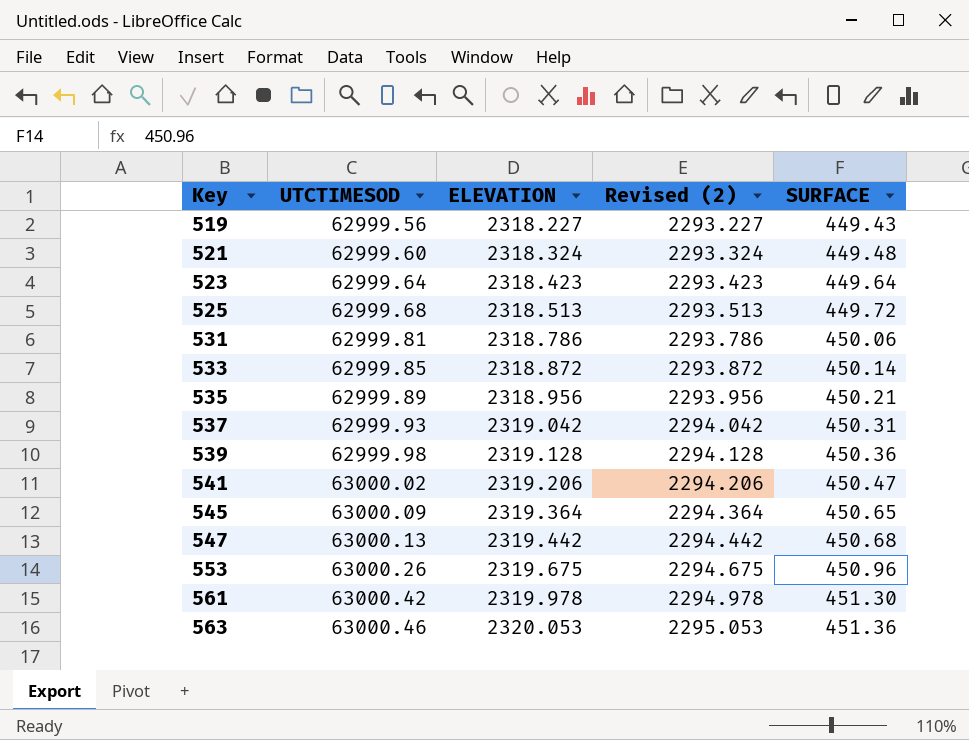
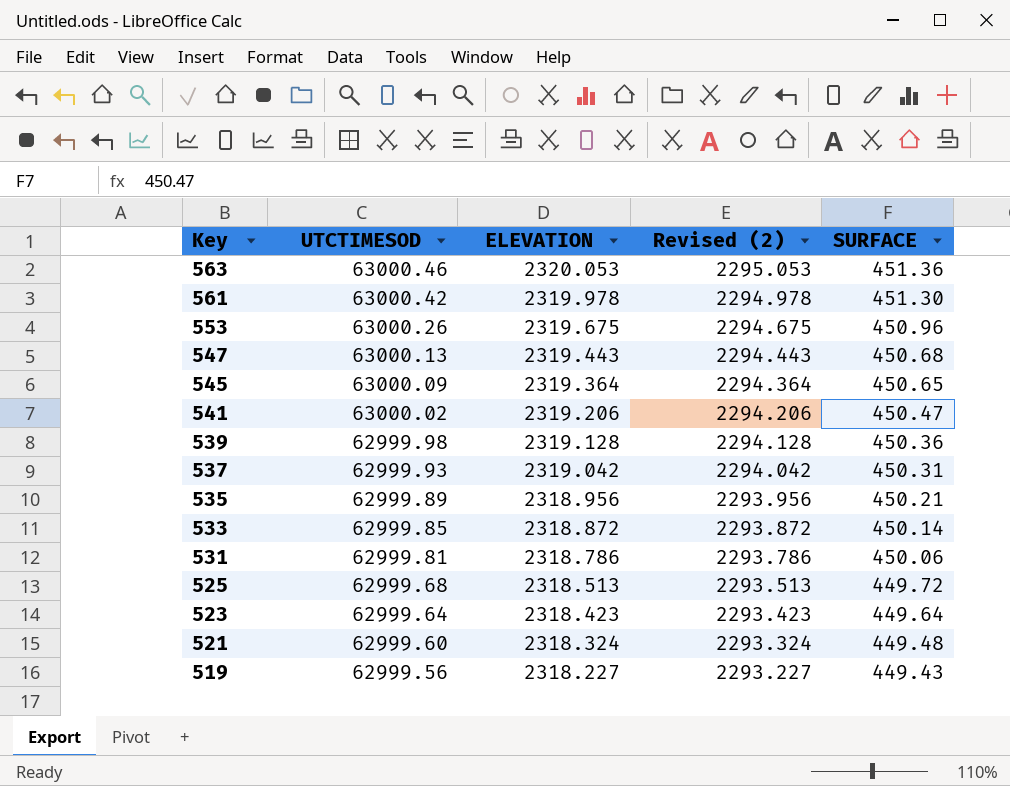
row order: Key ascending -> Key descending
547 | ELEVATION: 2319.442 -> 2319.443
547 | Revised (2): 2294.442 -> 2294.443

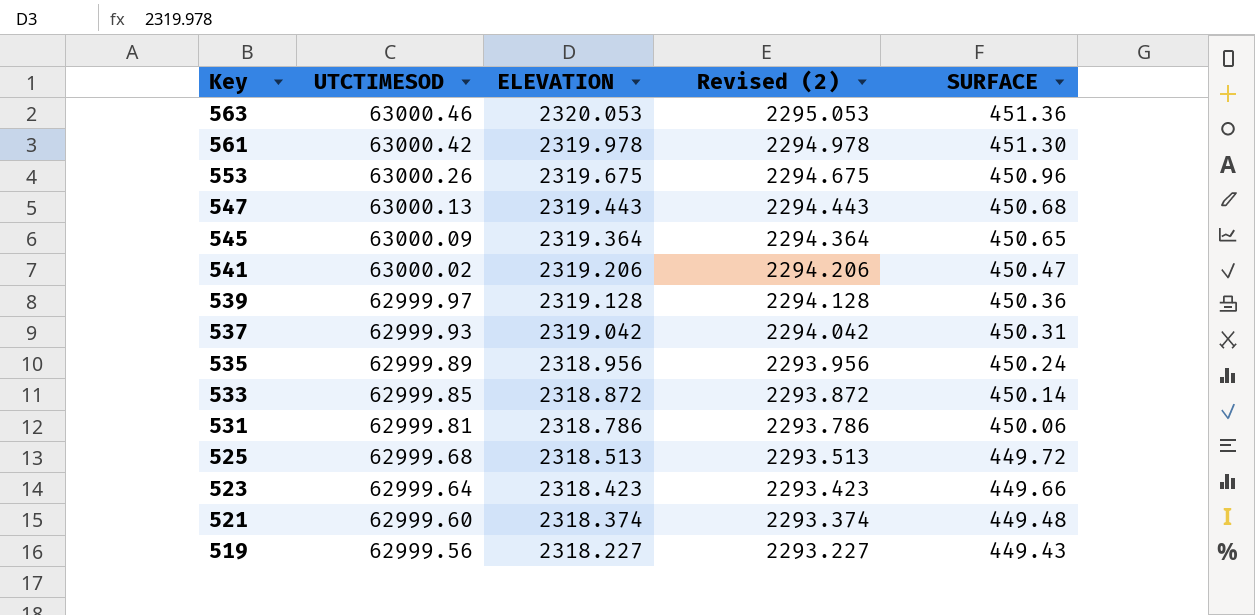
539 | UTCTIMESOD: 62999.98 -> 62999.97
535 | SURFACE: 450.21 -> 450.24
523 | SURFACE: 449.64 -> 449.66
521 | ELEVATION: 2318.324 -> 2318.374
521 | Revised (2): 2293.324 -> 2293.374

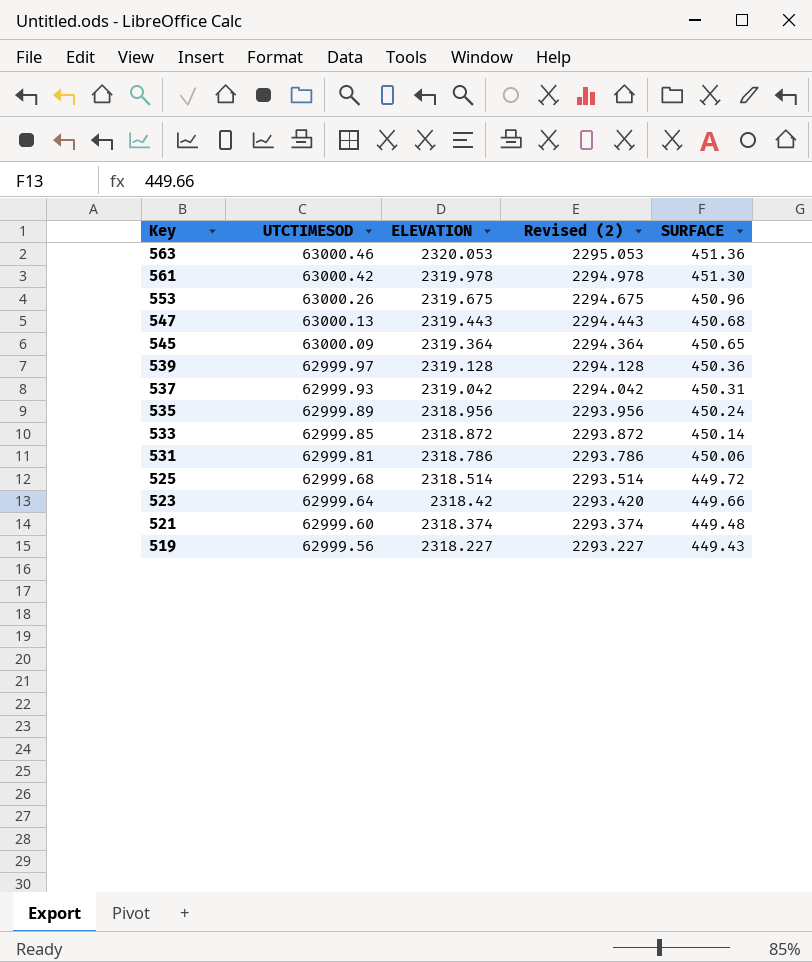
row 541: 63000.02 | 2319.206 | 2294.206 | 450.47 -> none
525 | ELEVATION: 2318.513 -> 2318.514
525 | Revised (2): 2293.513 -> 2293.514
523 | ELEVATION: 2318.423 -> 2318.42
523 | Revised (2): 2293.423 -> 2293.420

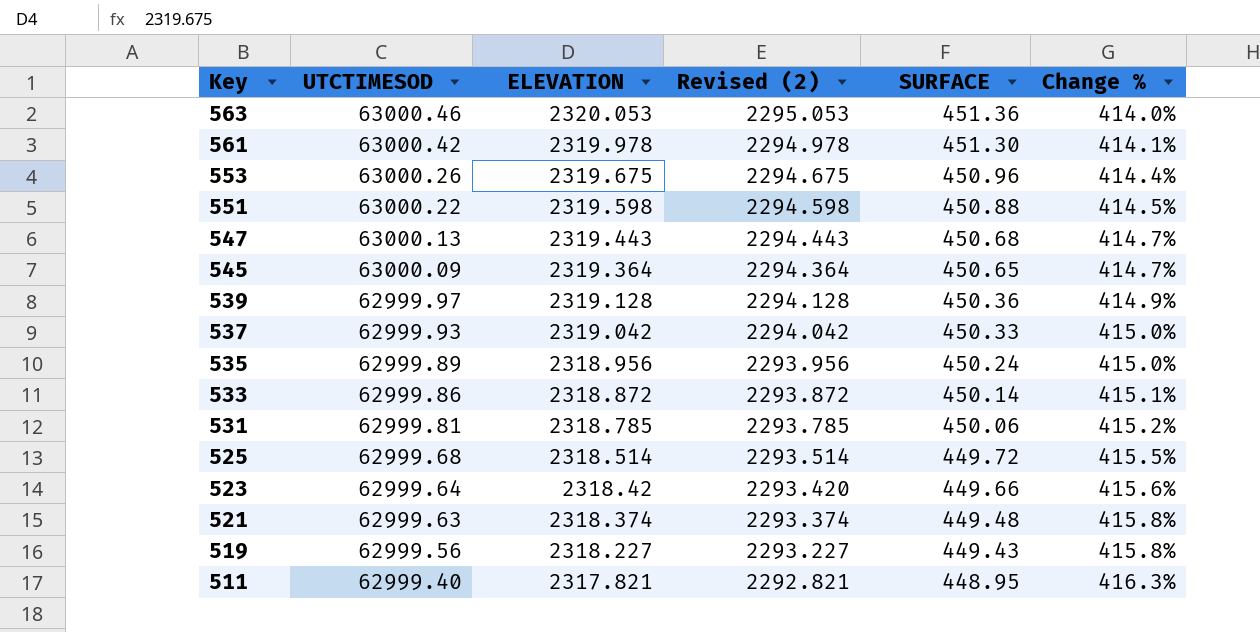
column Change % | formula: none -> ([ELEVATION] - [SURFACE]) / [SURFACE]
row 551: none -> 63000.22 | 2319.598 | 2294.598 | 450.88 | 414.5%
537 | SURFACE: 450.31 -> 450.33
533 | UTCTIMESOD: 62999.85 -> 62999.86
531 | ELEVATION: 2318.786 -> 2318.785
531 | Revised (2): 2293.786 -> 2293.785
521 | UTCTIMESOD: 62999.60 -> 62999.63
row 511: none -> 62999.40 | 2317.821 | 2292.821 | 448.95 | 416.3%

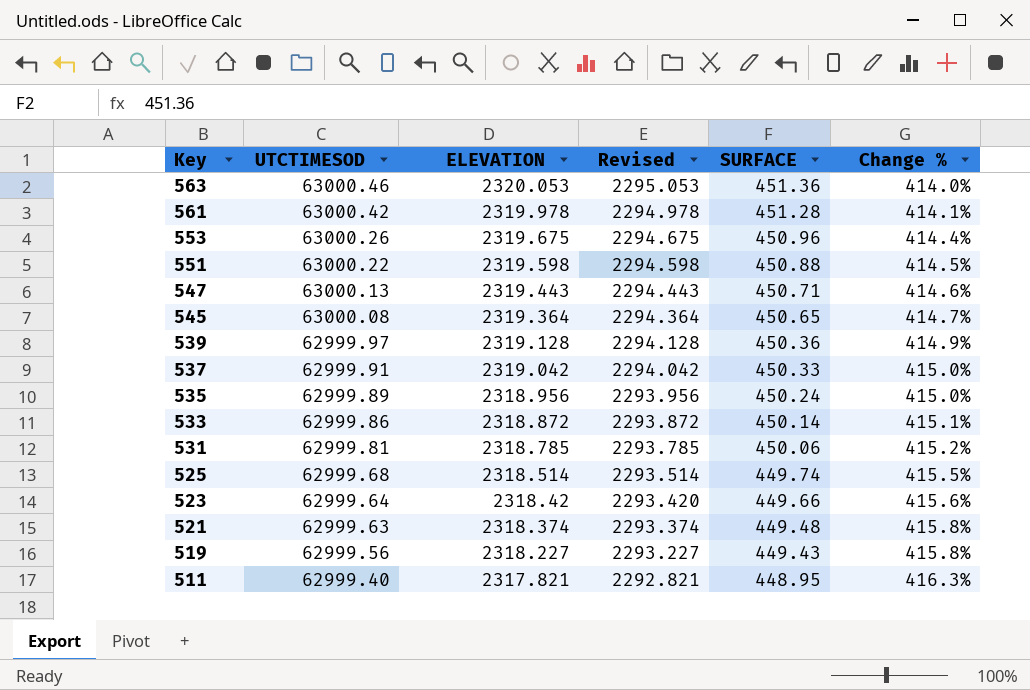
column name: Revised (2) -> Revised
561 | SURFACE: 451.30 -> 451.28
547 | SURFACE: 450.68 -> 450.71
547 | Change %: 414.7% -> 414.6%
545 | UTCTIMESOD: 63000.09 -> 63000.08
537 | UTCTIMESOD: 62999.93 -> 62999.91
525 | SURFACE: 449.72 -> 449.74

